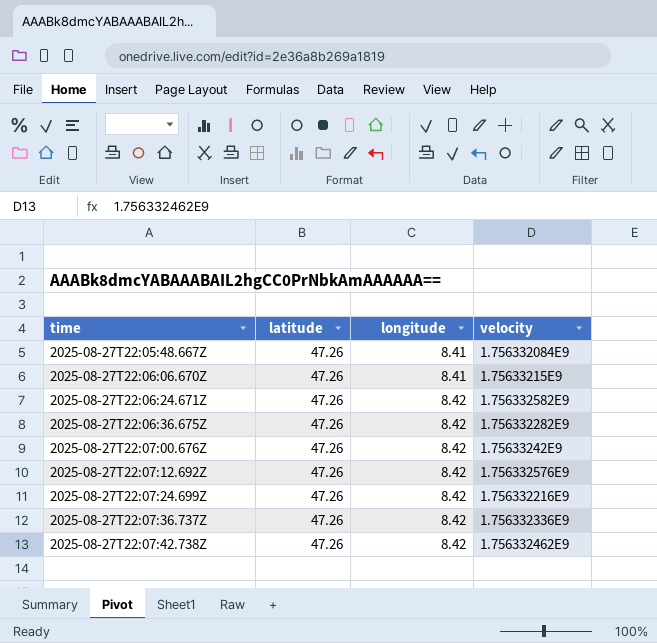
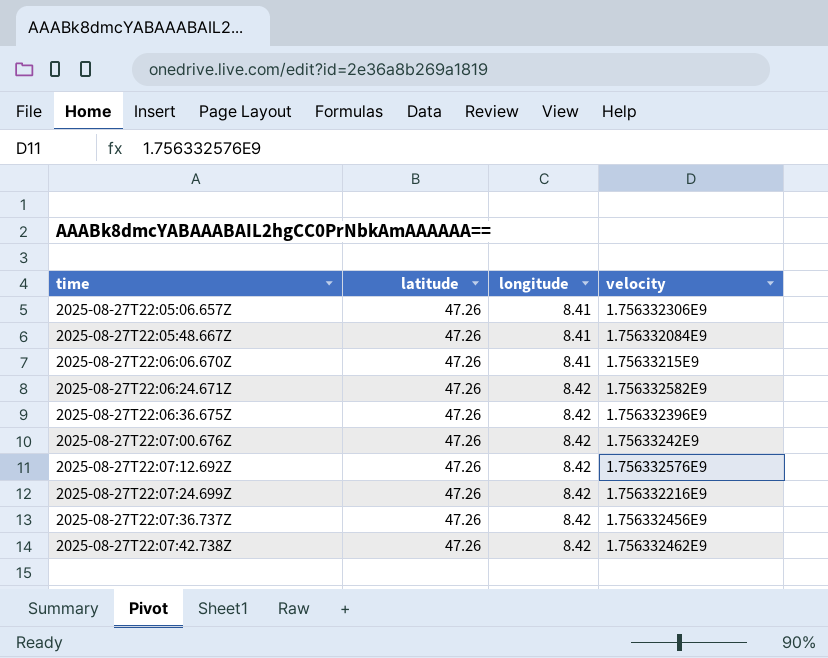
row 2025-08-27T22:05:06.657Z: none -> 47.26 | 8.41 | 1.756332306E9
2025-08-27T22:06:36.675Z | velocity: 1.756332282E9 -> 1.756332396E9
2025-08-27T22:07:36.737Z | velocity: 1.756332336E9 -> 1.756332456E9

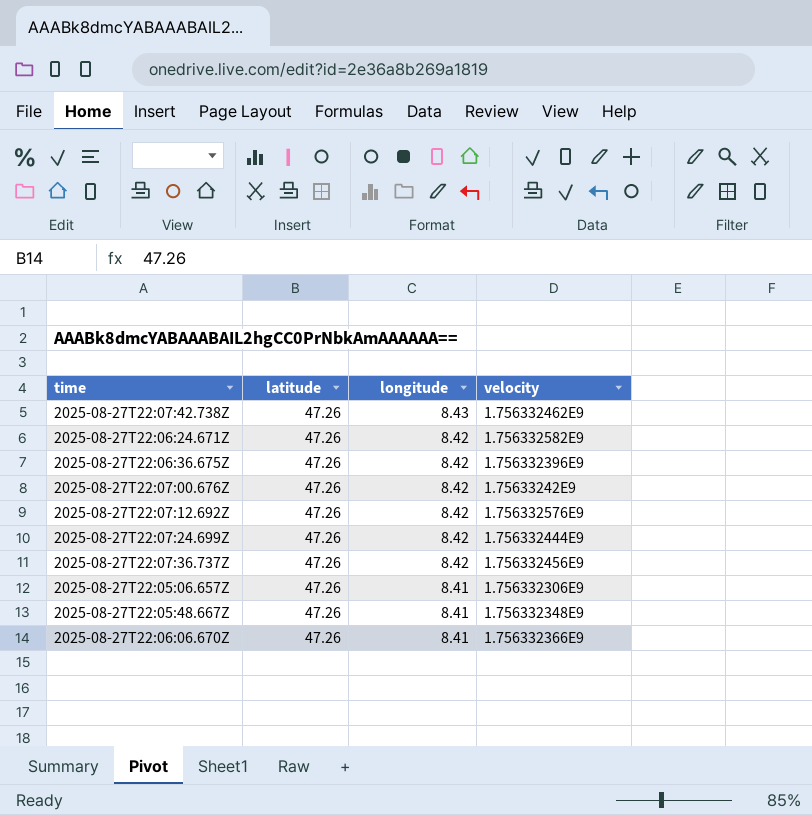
row order: time ascending -> longitude descending
2025-08-27T22:07:42.738Z | longitude: 8.42 -> 8.43
2025-08-27T22:07:24.699Z | velocity: 1.756332216E9 -> 1.756332444E9
2025-08-27T22:05:48.667Z | velocity: 1.756332084E9 -> 1.756332348E9
2025-08-27T22:06:06.670Z | velocity: 1.75633215E9 -> 1.756332366E9

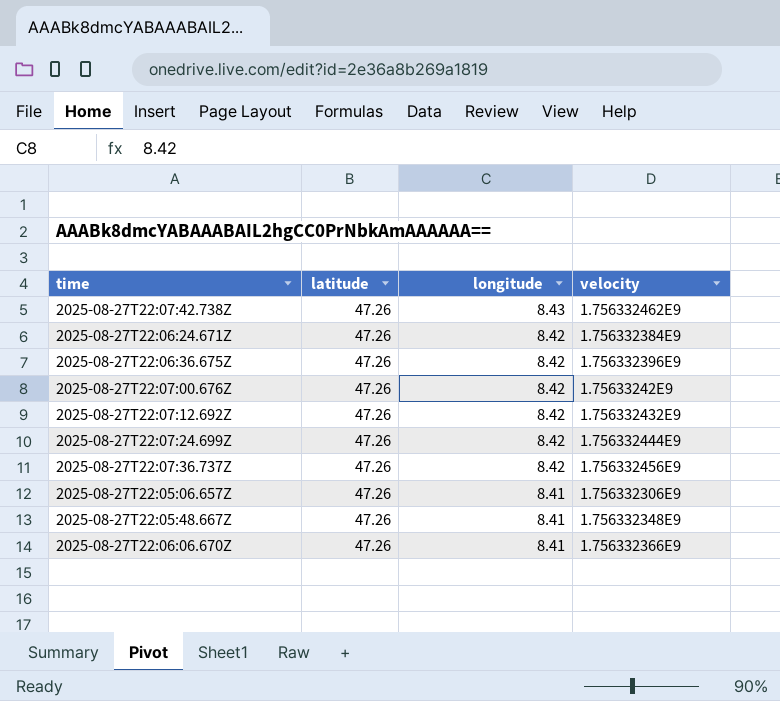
2025-08-27T22:06:24.671Z | velocity: 1.756332582E9 -> 1.756332384E9
2025-08-27T22:07:12.692Z | velocity: 1.756332576E9 -> 1.756332432E9

